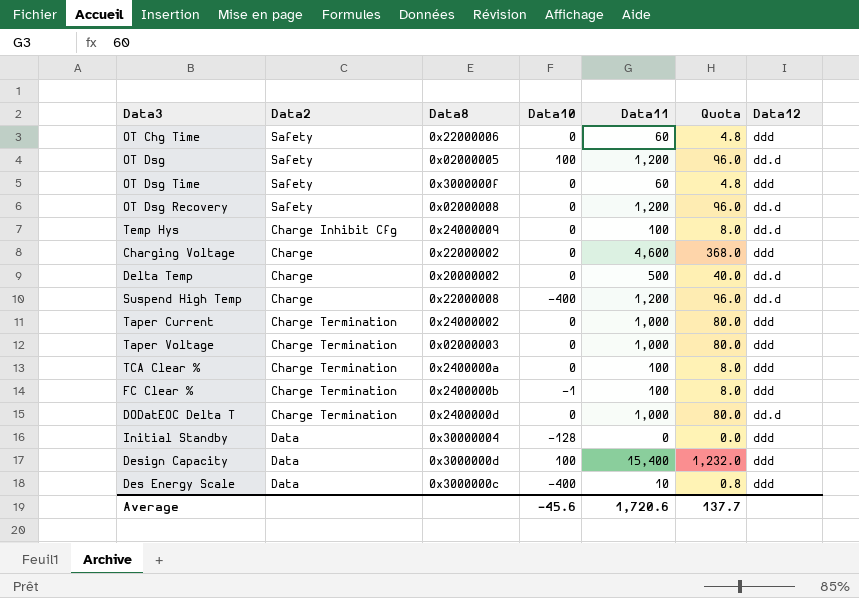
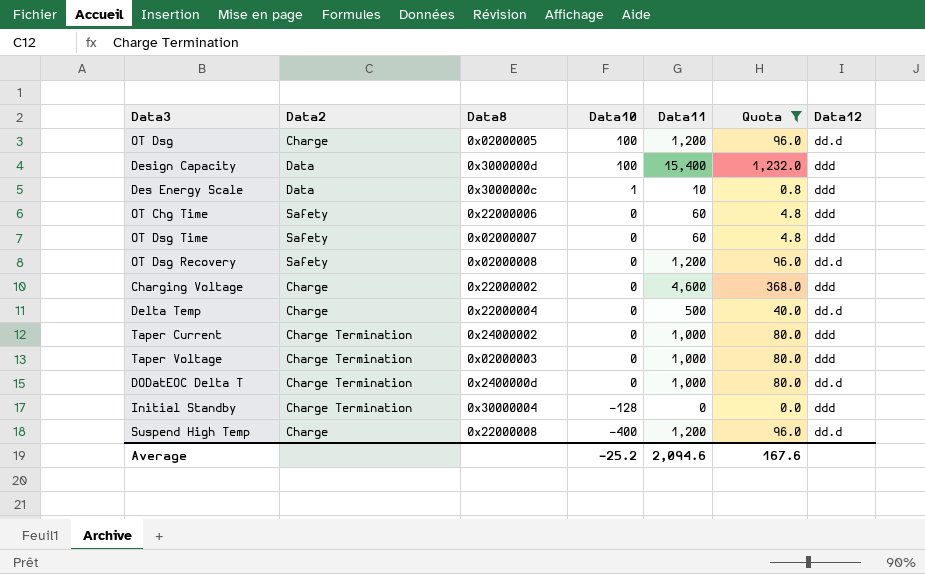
filter: none -> Quota != 8.0
row order: none -> Data10 descending
OT Dsg | Data2: Safety -> Charge
Des Energy Scale | Data10: -400 -> 1
OT Dsg Time | Data8: 0x3000000f -> 0x02000007
Delta Temp | Data8: 0x20000002 -> 0x22000004
Initial Standby | Data2: Data -> Charge Termination
Average | Data10: -45.6 -> -25.2
Average | Data11: 1,720.6 -> 2,094.6
Average | Quota: 137.7 -> 167.6

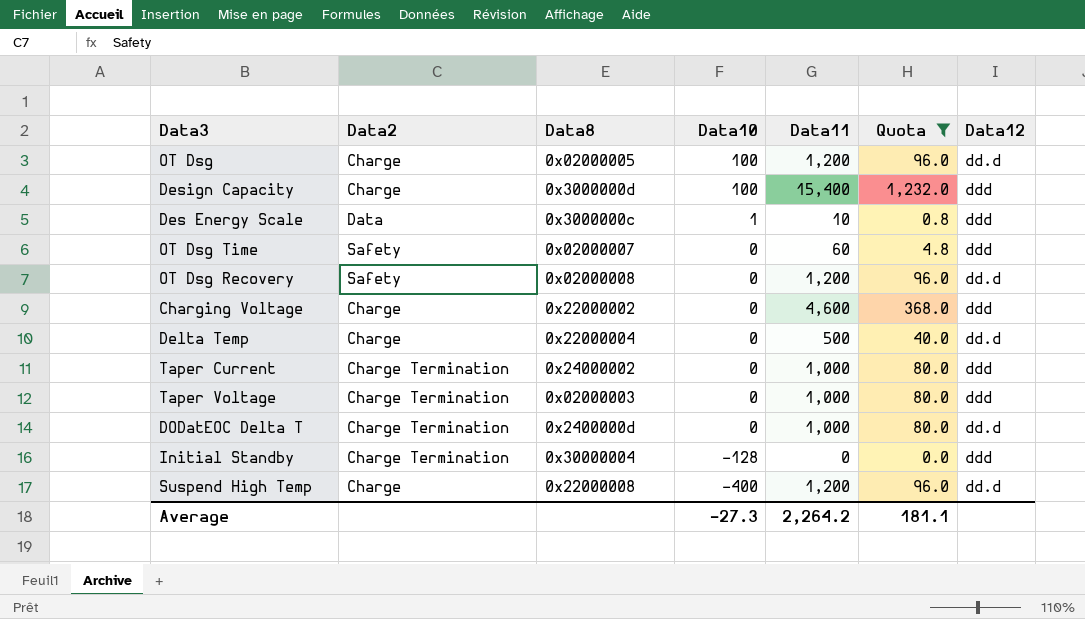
row OT Chg Time: Safety | 0x22000006 | 0 | 60 | 4.8 | ddd -> none
Design Capacity | Data2: Data -> Charge
Average | Data10: -25.2 -> -27.3
Average | Data11: 2,094.6 -> 2,264.2
Average | Quota: 167.6 -> 181.1

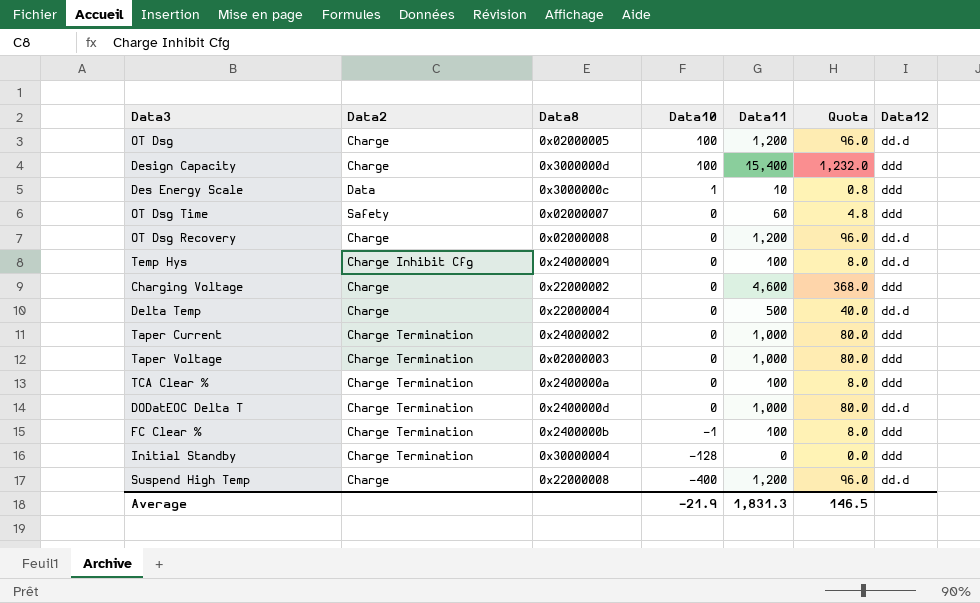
filter: Quota != 8.0 -> none
OT Dsg Recovery | Data2: Safety -> Charge
Average | Data10: -27.3 -> -21.9
Average | Data11: 2,264.2 -> 1,831.3
Average | Quota: 181.1 -> 146.5

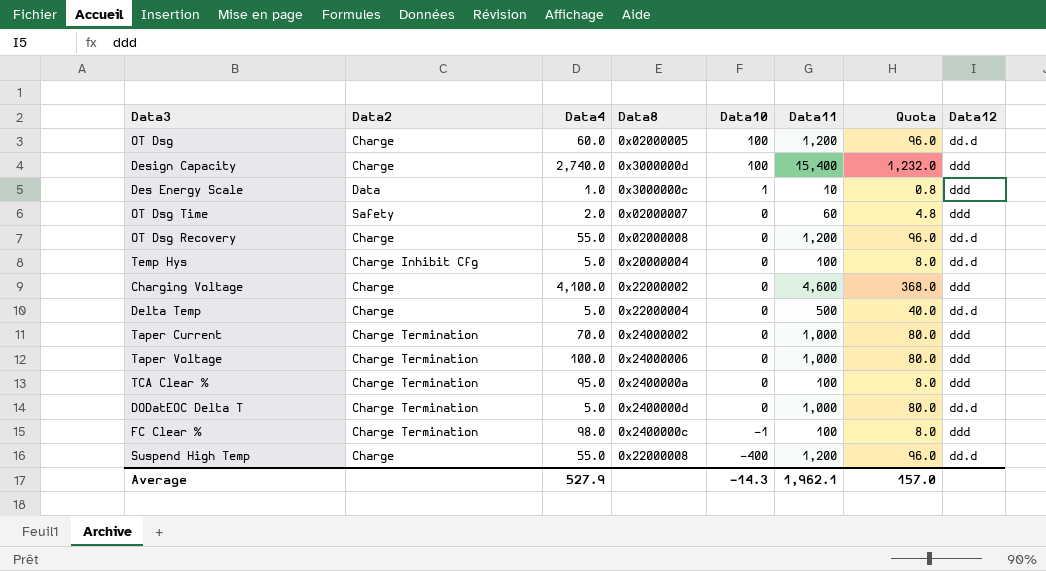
column Data4 | position: none -> 3
row Initial Standby: Charge Termination | 0x30000004 | -128 | 0 | 0.0 | ddd -> none
Temp Hys | Data8: 0x24000009 -> 0x20000004
Taper Voltage | Data8: 0x02000003 -> 0x24000006
FC Clear % | Data8: 0x2400000b -> 0x2400000c
Average | Data10: -21.9 -> -14.3
Average | Data11: 1,831.3 -> 1,962.1
Average | Quota: 146.5 -> 157.0

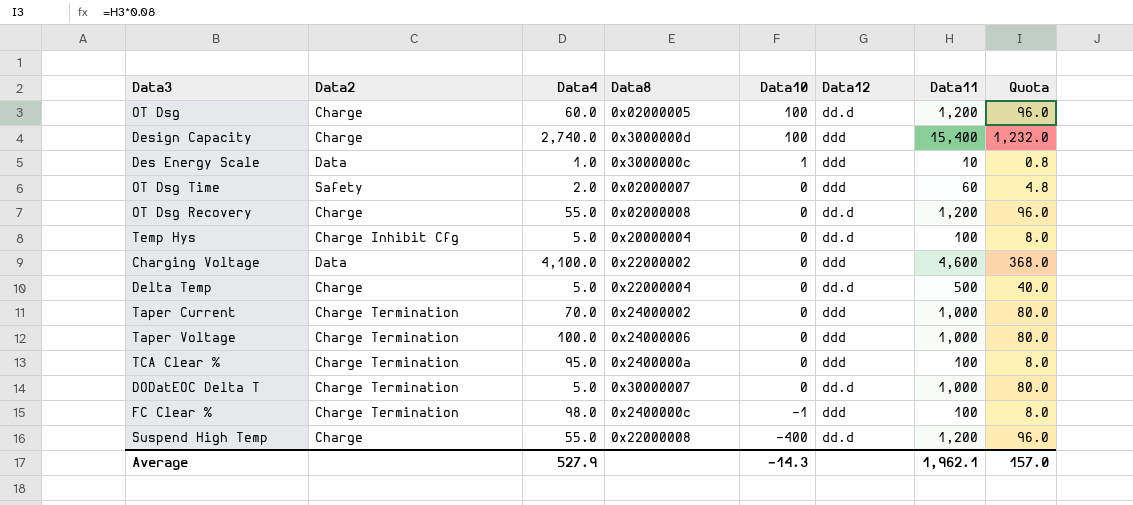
column Data12 | position: 8 -> 6
Charging Voltage | Data2: Charge -> Data
DODatEOC Delta T | Data8: 0x2400000d -> 0x30000007

